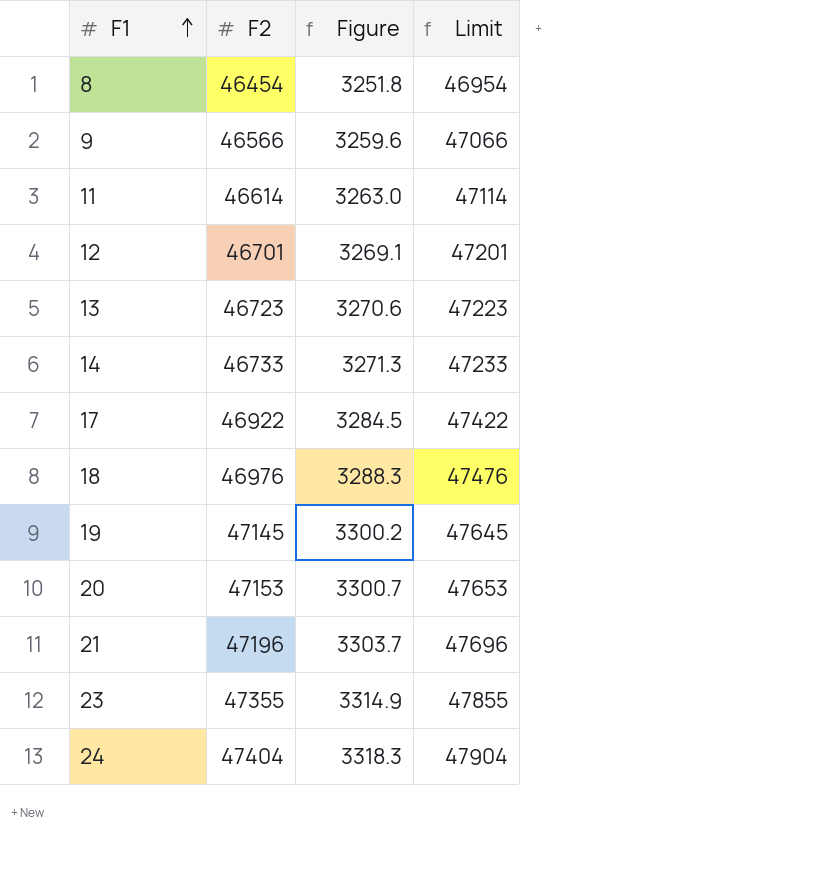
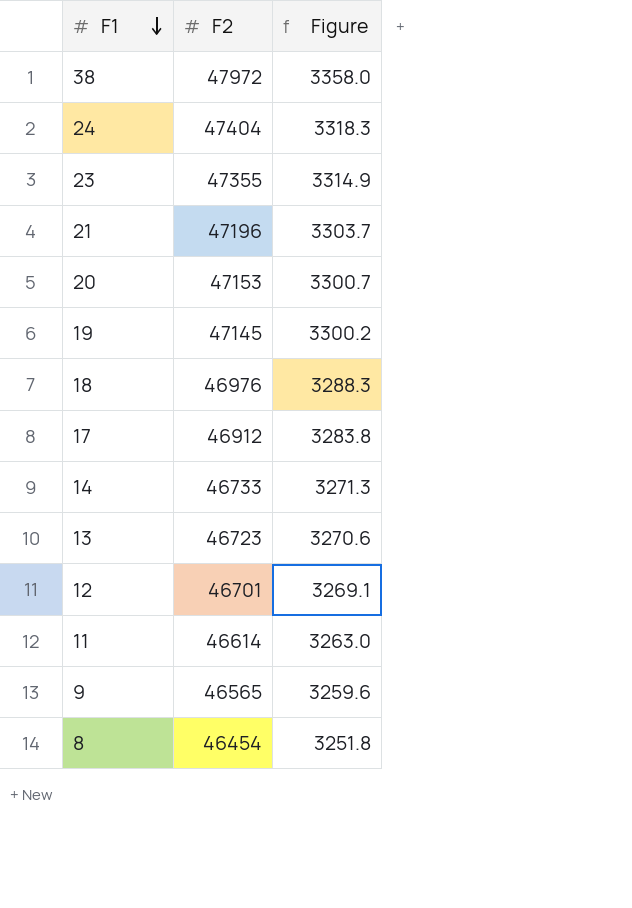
row order: F1 ascending -> F1 descending
column Limit | formula: [F2] + 500 -> none
row 38: none -> 47972 | 3358.0
17 | F2: 46922 -> 46912
17 | Figure: 3284.5 -> 3283.8
9 | F2: 46566 -> 46565

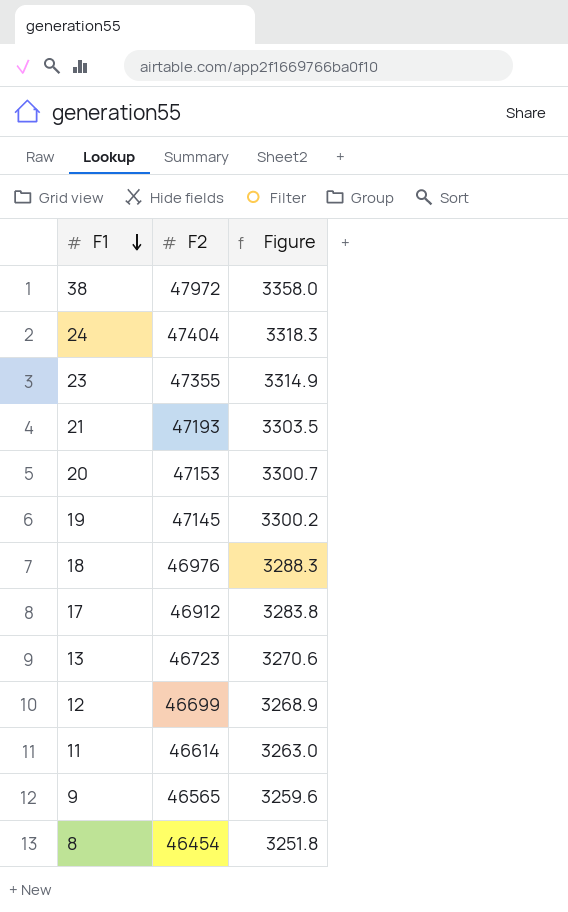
row 14: 46733 | 3271.3 -> none
21 | F2: 47196 -> 47193
21 | Figure: 3303.7 -> 3303.5
12 | F2: 46701 -> 46699
12 | Figure: 3269.1 -> 3268.9

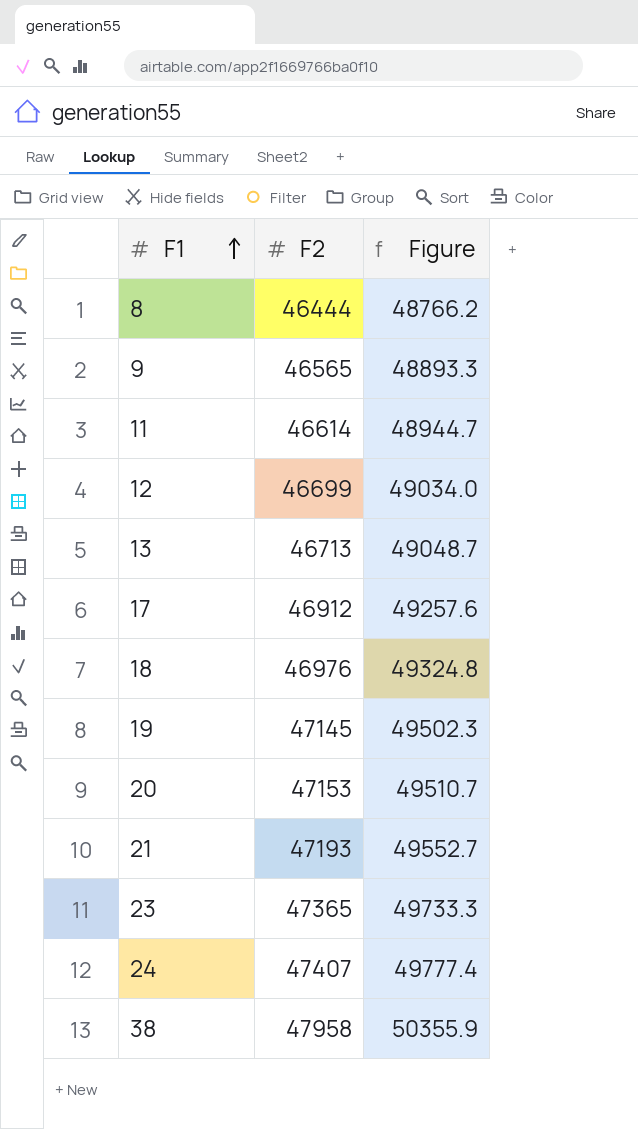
row order: F1 descending -> F1 ascending
column Figure | formula: [F2] * 0.07 -> [F2] * 1.05
8 | F2: 46454 -> 46444
13 | F2: 46723 -> 46713
23 | F2: 47355 -> 47365
24 | F2: 47404 -> 47407
38 | F2: 47972 -> 47958

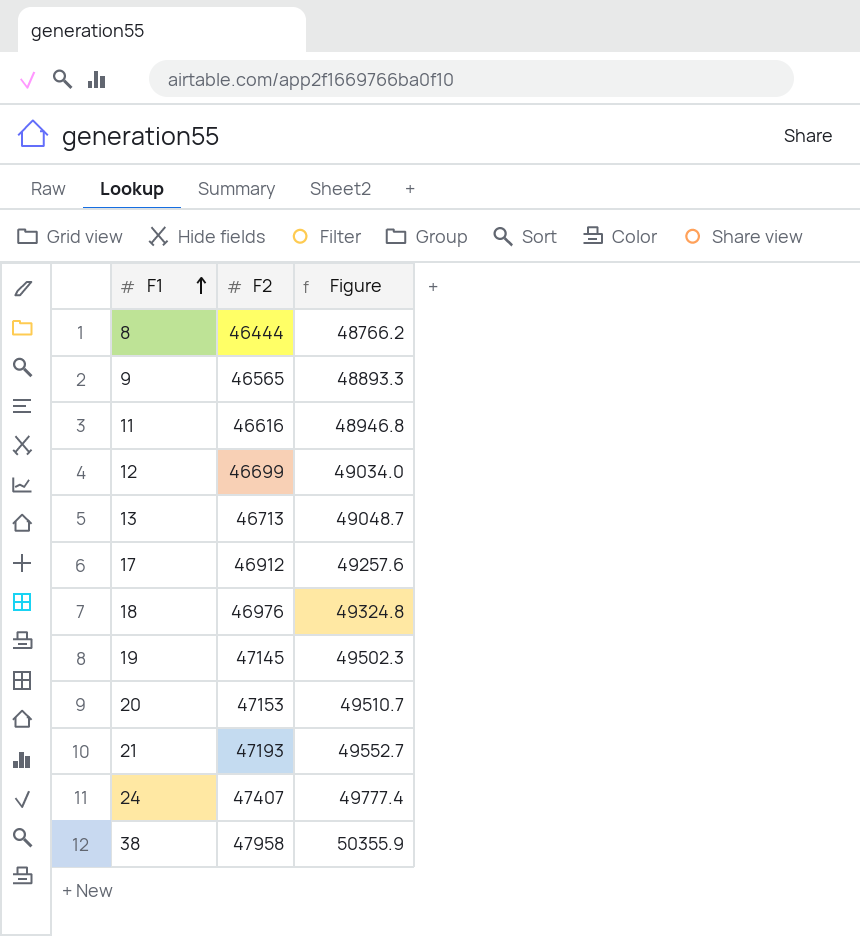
row 23: 47365 | 49733.3 -> none
11 | F2: 46614 -> 46616
11 | Figure: 48944.7 -> 48946.8

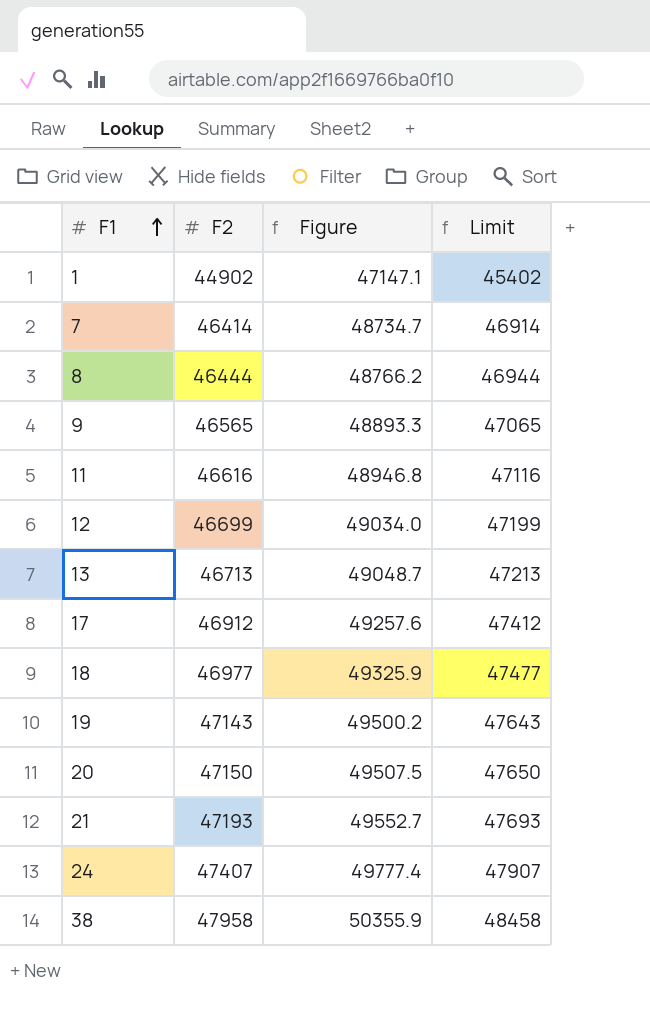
column Limit | formula: none -> [F2] + 500
row 1: none -> 44902 | 47147.1 | 45402
row 7: none -> 46414 | 48734.7 | 46914
18 | F2: 46976 -> 46977
18 | Figure: 49324.8 -> 49325.9
19 | F2: 47145 -> 47143
19 | Figure: 49502.3 -> 49500.2
20 | F2: 47153 -> 47150
20 | Figure: 49510.7 -> 49507.5

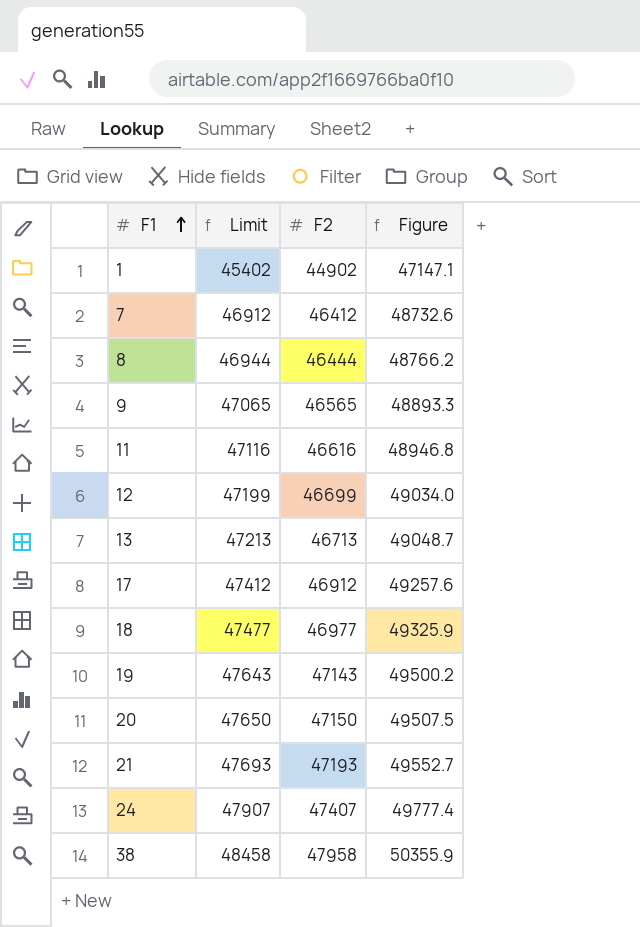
column Limit | position: 4 -> 2
7 | Limit: 46914 -> 46912
7 | F2: 46414 -> 46412
7 | Figure: 48734.7 -> 48732.6

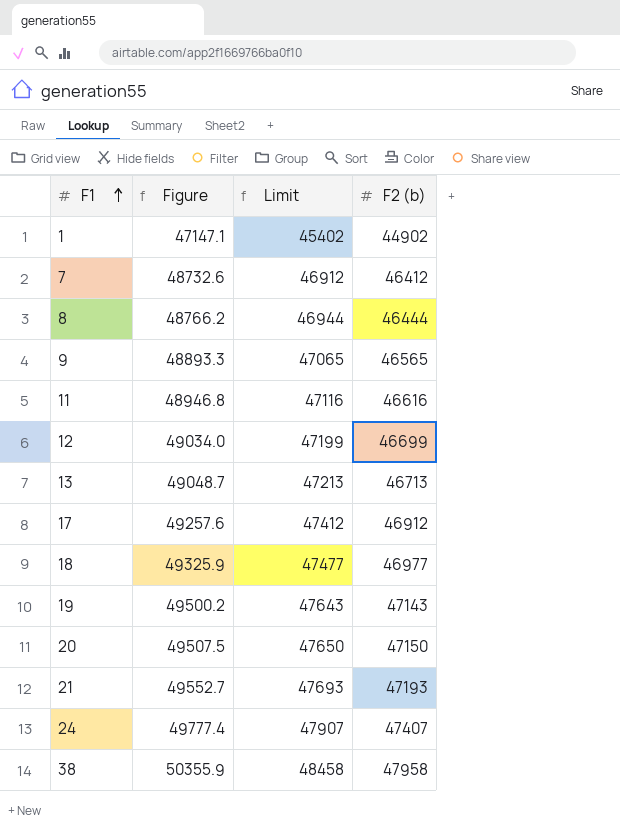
column Figure | position: 4 -> 2
column name: F2 -> F2 (b)

